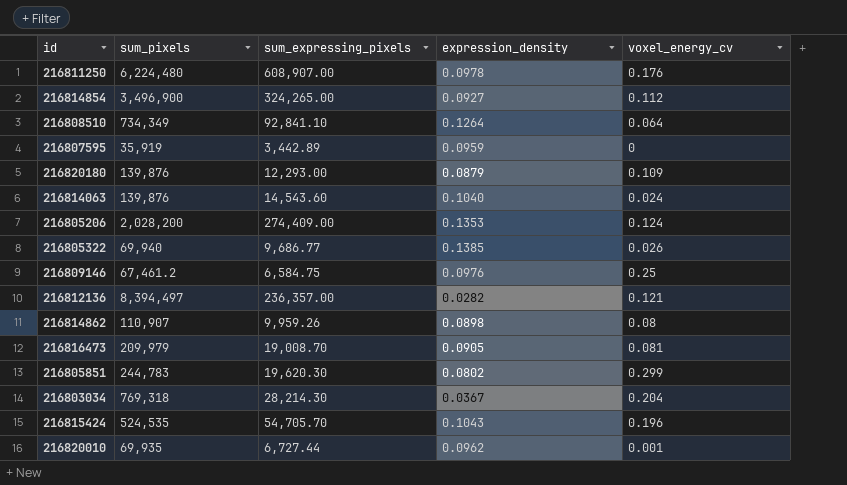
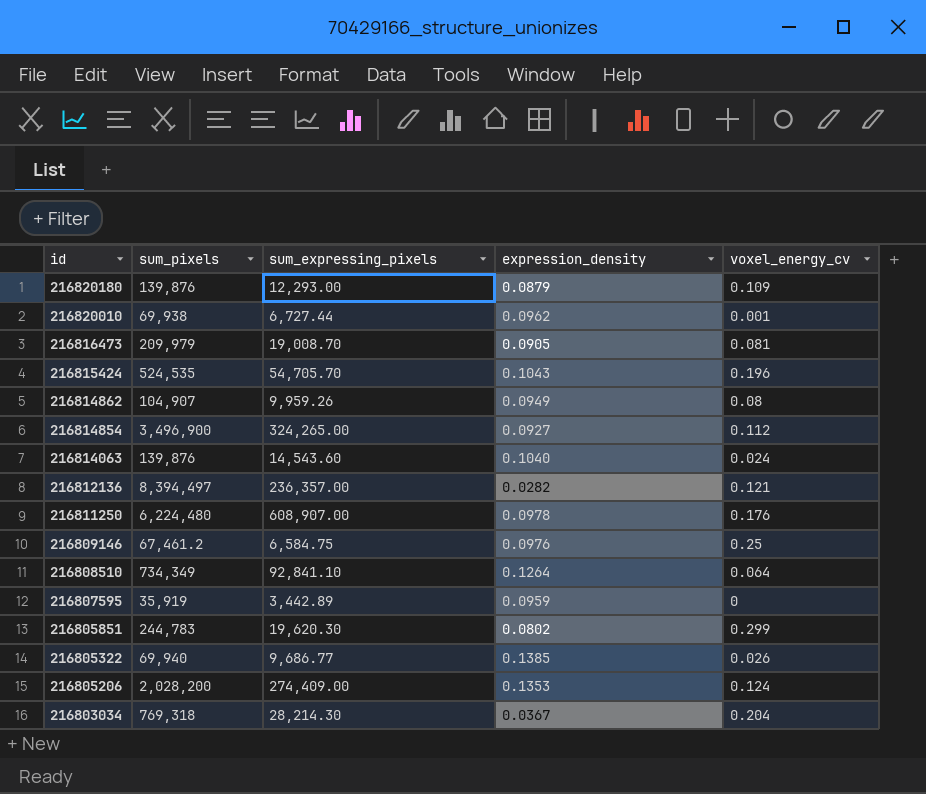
row order: none -> id descending
216820010 | sum_pixels: 69,935 -> 69,938
216814862 | sum_pixels: 110,907 -> 104,907
216814862 | expression_density: 0.0898 -> 0.0949

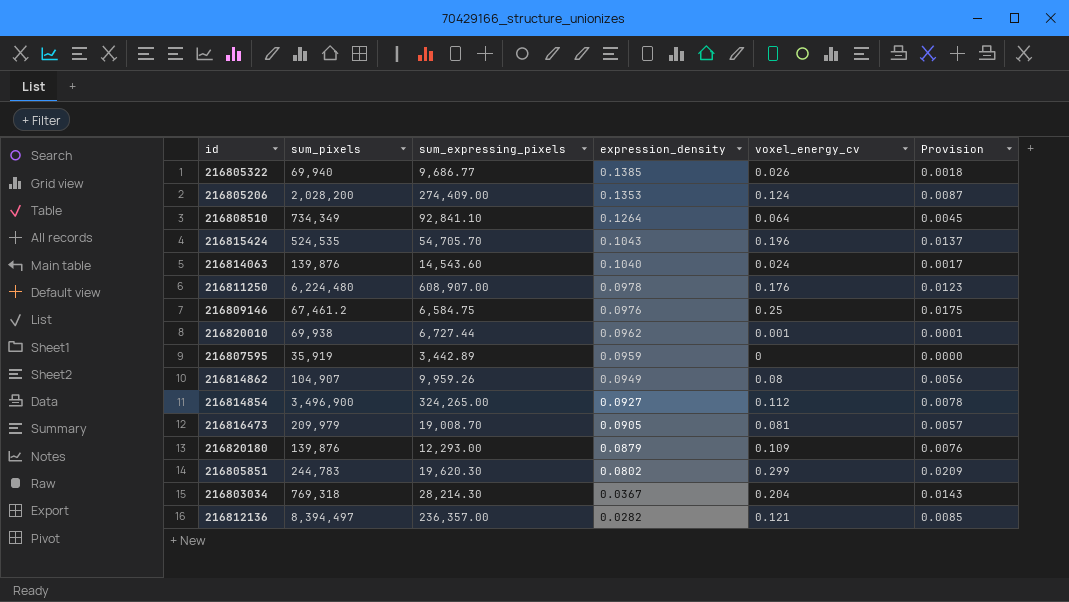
row order: id descending -> expression_density descending
column Provision | formula: none -> [voxel_energy_cv] * 0.07

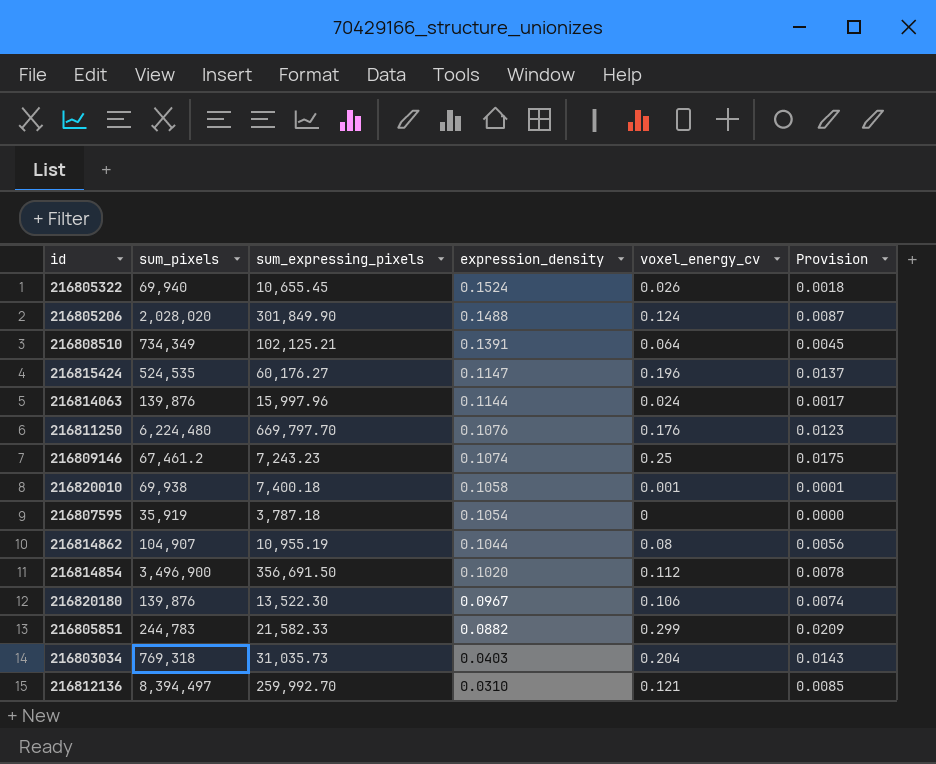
row 216816473: 209,979 | 19,008.70 | 0.0905 | 0.081 | 0.0057 -> none
216805322 | sum_expressing_pixels: 9,686.77 -> 10,655.45
216805322 | expression_density: 0.1385 -> 0.1524
216805206 | sum_pixels: 2,028,200 -> 2,028,020
216805206 | sum_expressing_pixels: 274,409.00 -> 301,849.90
216805206 | expression_density: 0.1353 -> 0.1488
216808510 | sum_expressing_pixels: 92,841.10 -> 102,125.21
216808510 | expression_density: 0.1264 -> 0.1391
216815424 | sum_expressing_pixels: 54,705.70 -> 60,176.27
216815424 | expression_density: 0.1043 -> 0.1147
216814063 | sum_expressing_pixels: 14,543.60 -> 15,997.96
216814063 | expression_density: 0.1040 -> 0.1144
216811250 | sum_expressing_pixels: 608,907.00 -> 669,797.70
216811250 | expression_density: 0.0978 -> 0.1076
216809146 | sum_expressing_pixels: 6,584.75 -> 7,243.23
216809146 | expression_density: 0.0976 -> 0.1074
216820010 | sum_expressing_pixels: 6,727.44 -> 7,400.18
216820010 | expression_density: 0.0962 -> 0.1058
216807595 | sum_expressing_pixels: 3,442.89 -> 3,787.18
216807595 | expression_density: 0.0959 -> 0.1054
216814862 | sum_expressing_pixels: 9,959.26 -> 10,955.19
216814862 | expression_density: 0.0949 -> 0.1044
216814854 | sum_expressing_pixels: 324,265.00 -> 356,691.50
216814854 | expression_density: 0.0927 -> 0.1020
216820180 | sum_expressing_pixels: 12,293.00 -> 13,522.30
216820180 | expression_density: 0.0879 -> 0.0967
216820180 | voxel_energy_cv: 0.109 -> 0.106
216820180 | Provision: 0.0076 -> 0.0074
216805851 | sum_expressing_pixels: 19,620.30 -> 21,582.33
216805851 | expression_density: 0.0802 -> 0.0882
216803034 | sum_expressing_pixels: 28,214.30 -> 31,035.73
216803034 | expression_density: 0.0367 -> 0.0403
216812136 | sum_expressing_pixels: 236,357.00 -> 259,992.70
216812136 | expression_density: 0.0282 -> 0.0310

